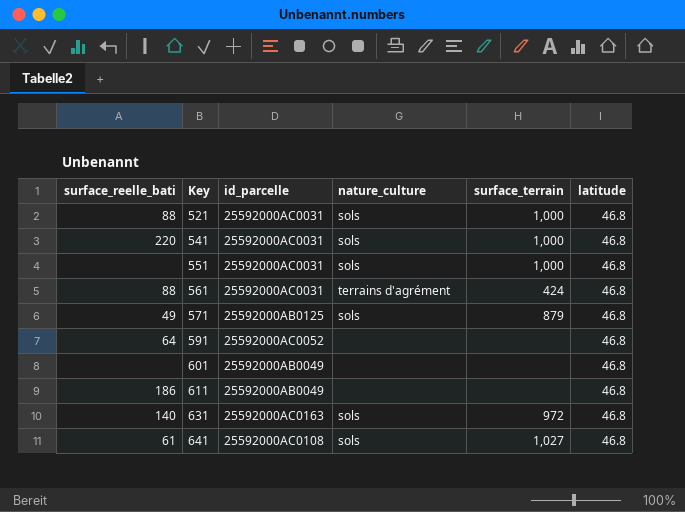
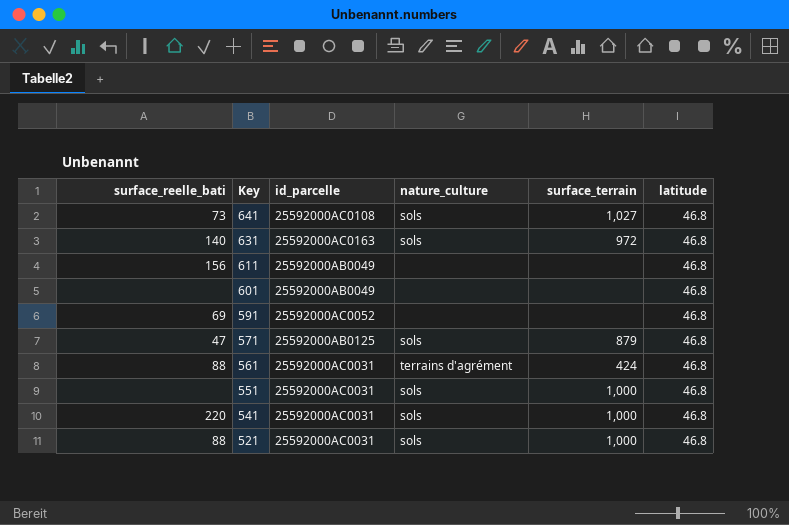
row order: Key ascending -> Key descending
641 | surface_reelle_bati: 61 -> 73
611 | surface_reelle_bati: 186 -> 156
591 | surface_reelle_bati: 64 -> 69
571 | surface_reelle_bati: 49 -> 47

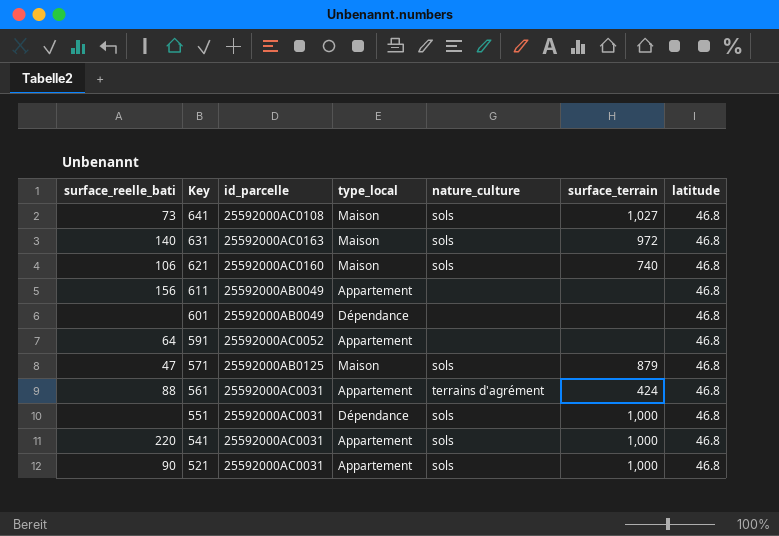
column type_local | position: none -> 4
row 621: none -> 106 | 25592000AC0160 | Maison | sols | 740 | 46.8
591 | surface_reelle_bati: 69 -> 64
521 | surface_reelle_bati: 88 -> 90

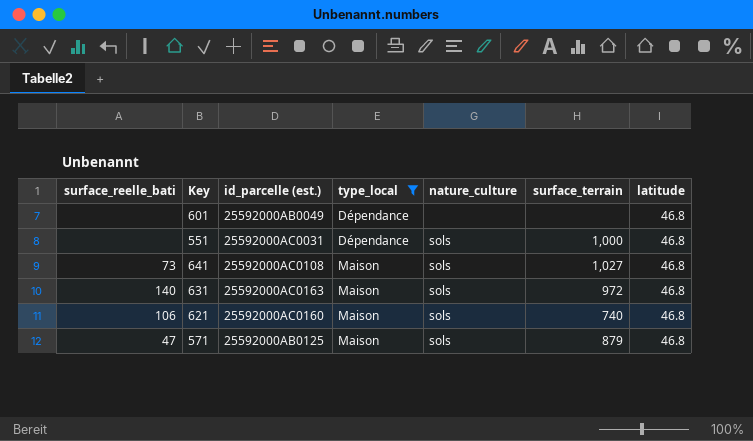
filter: none -> type_local != Appartement
row order: Key descending -> type_local ascending
column name: id_parcelle -> id_parcelle (est.)

